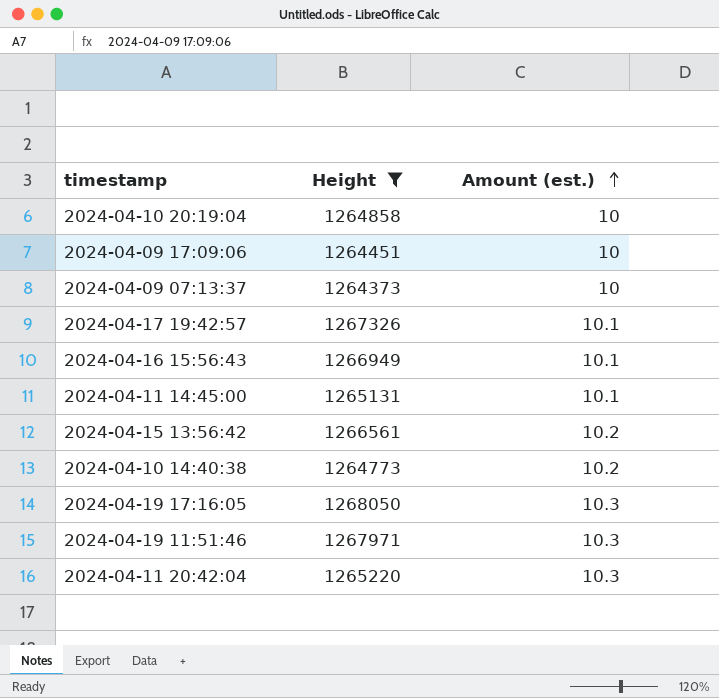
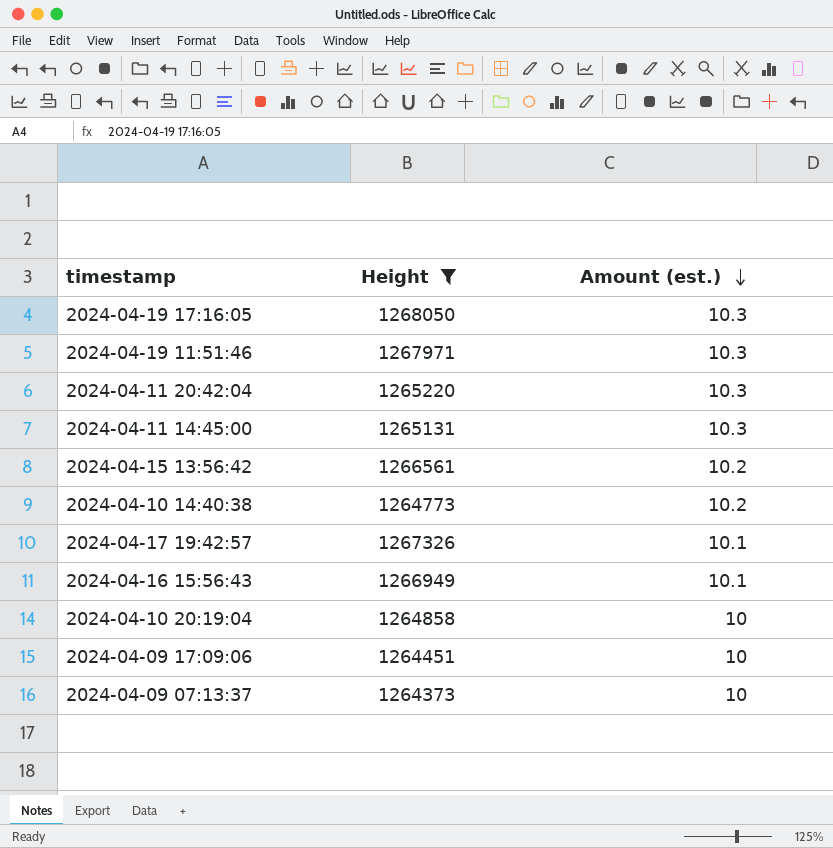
row order: Amount (est.) ascending -> Amount (est.) descending
2024-04-11 14:45:00 | Amount (est.): 10.1 -> 10.3

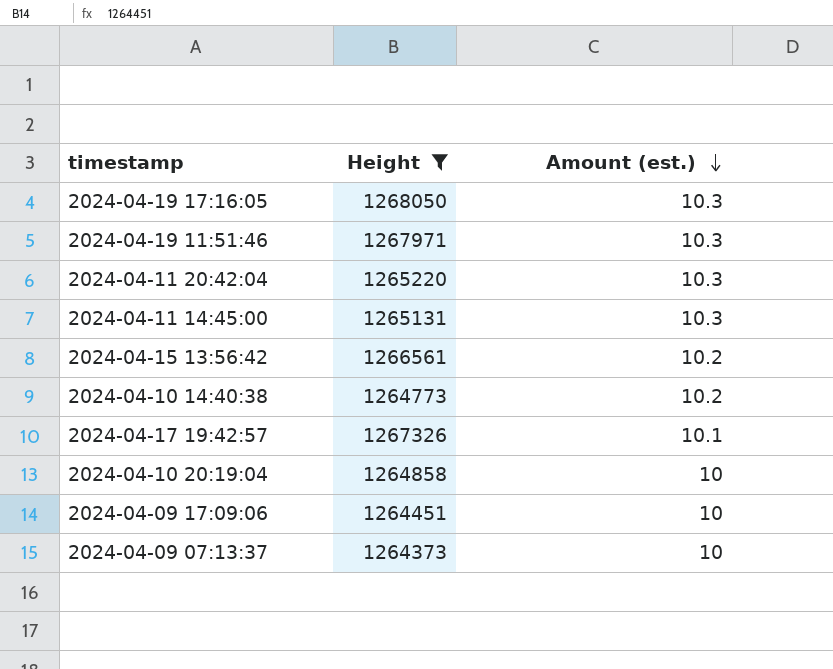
row 2024-04-16 15:56:43: 1266949 | 10.1 -> none

